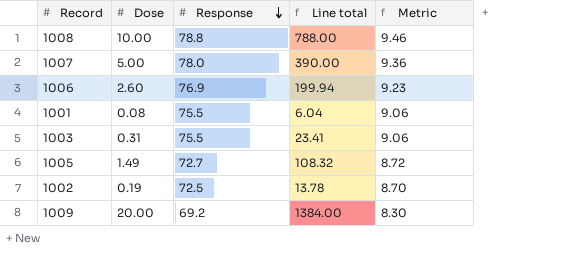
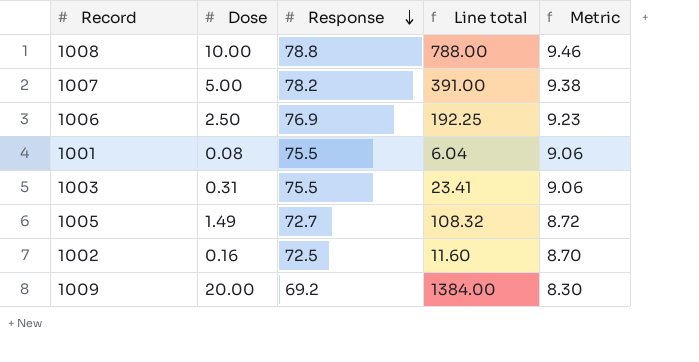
1007 | Response: 78.0 -> 78.2
1007 | Line total: 390.00 -> 391.00
1007 | Metric: 9.36 -> 9.38
1006 | Dose: 2.60 -> 2.50
1006 | Line total: 199.94 -> 192.25
1002 | Dose: 0.19 -> 0.16
1002 | Line total: 13.78 -> 11.60

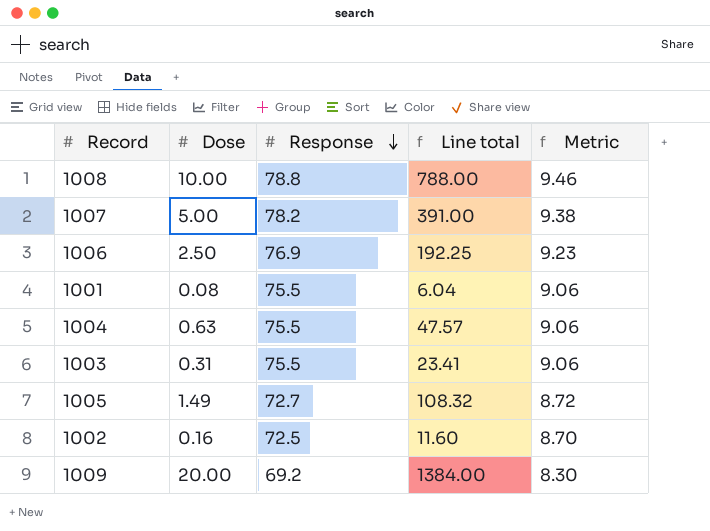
row 1004: none -> 0.63 | 75.5 | 47.57 | 9.06

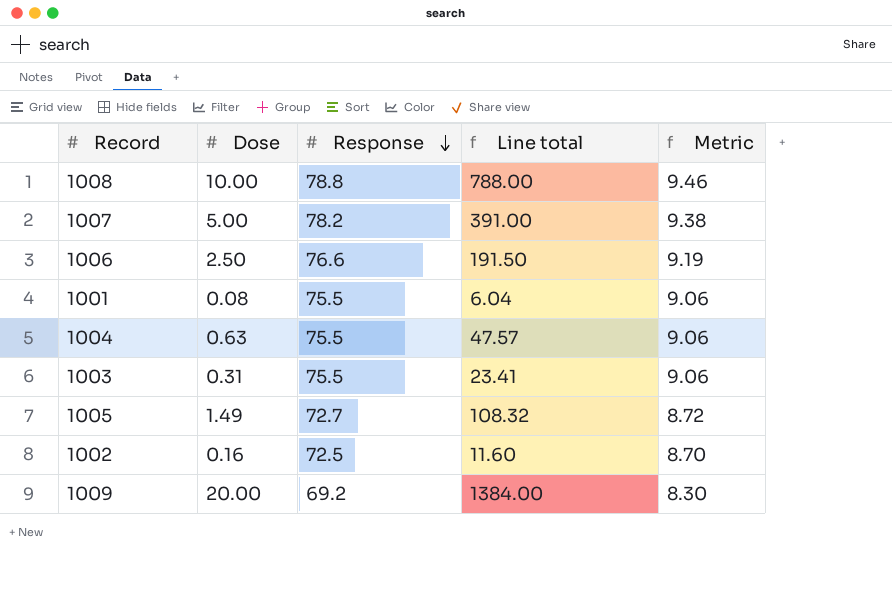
1006 | Response: 76.9 -> 76.6
1006 | Line total: 192.25 -> 191.50
1006 | Metric: 9.23 -> 9.19

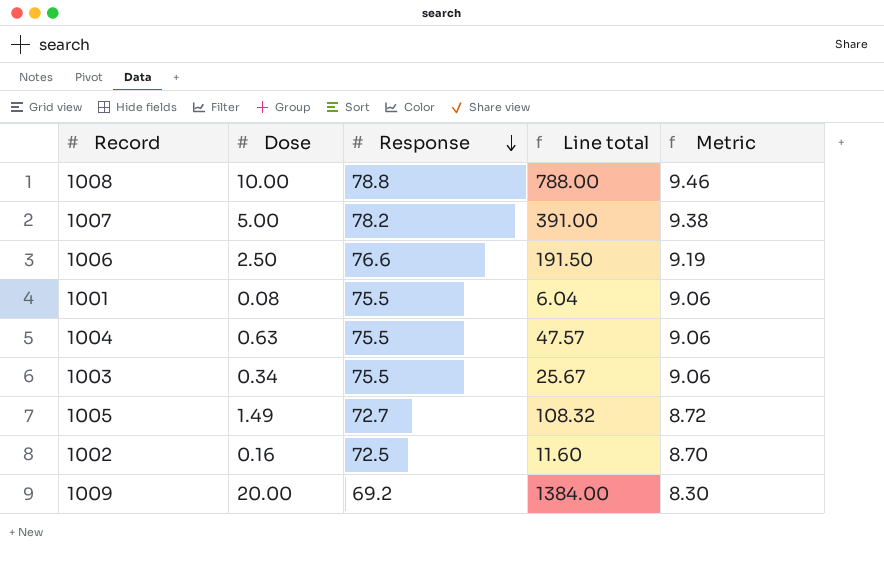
1003 | Dose: 0.31 -> 0.34
1003 | Line total: 23.41 -> 25.67

